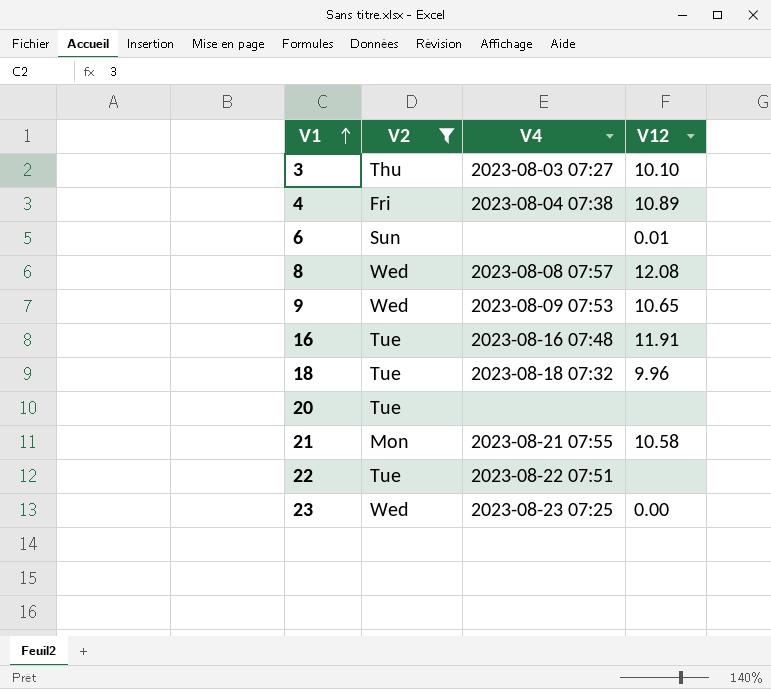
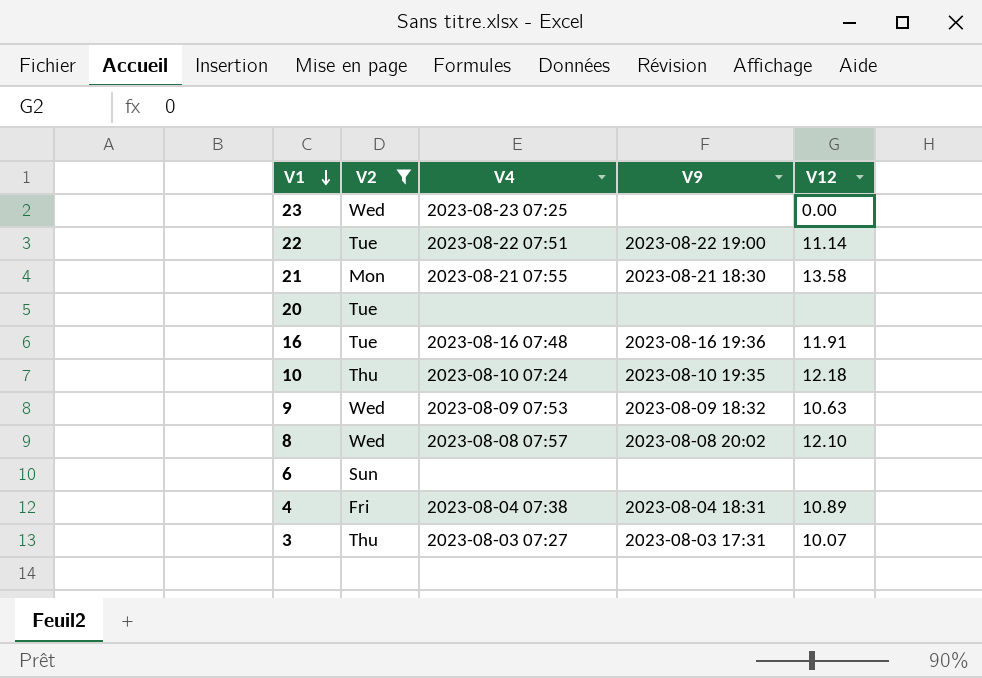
row order: V1 ascending -> V1 descending
column V9 | position: none -> 4
row 18: Tue | 2023-08-18 07:32 | 9.96 -> none
22 | V12: none -> 11.14
21 | V12: 10.58 -> 13.58
row 10: none -> Thu | 2023-08-10 07:24 | 2023-08-10 19:35 | 12.18
9 | V12: 10.65 -> 10.63
8 | V12: 12.08 -> 12.10
6 | V12: 0.01 -> none
3 | V12: 10.10 -> 10.07

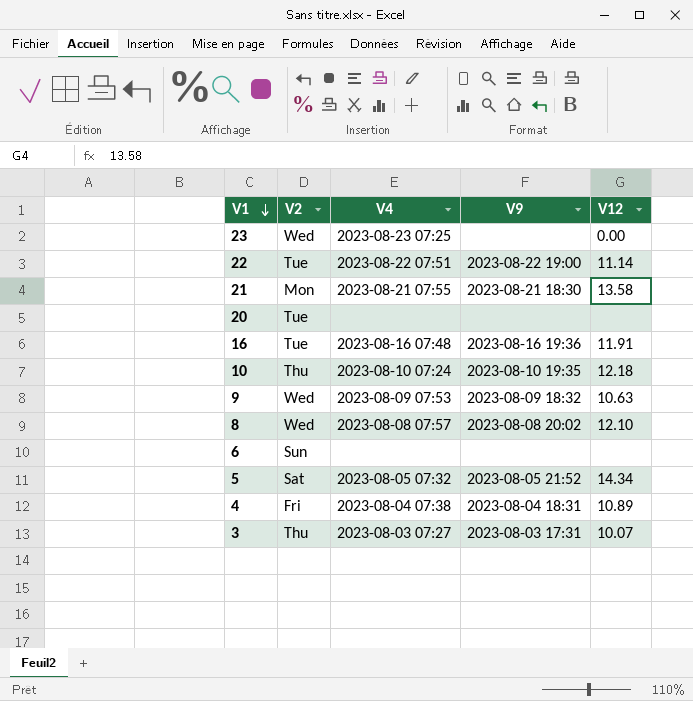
filter: V2 != Sat -> none

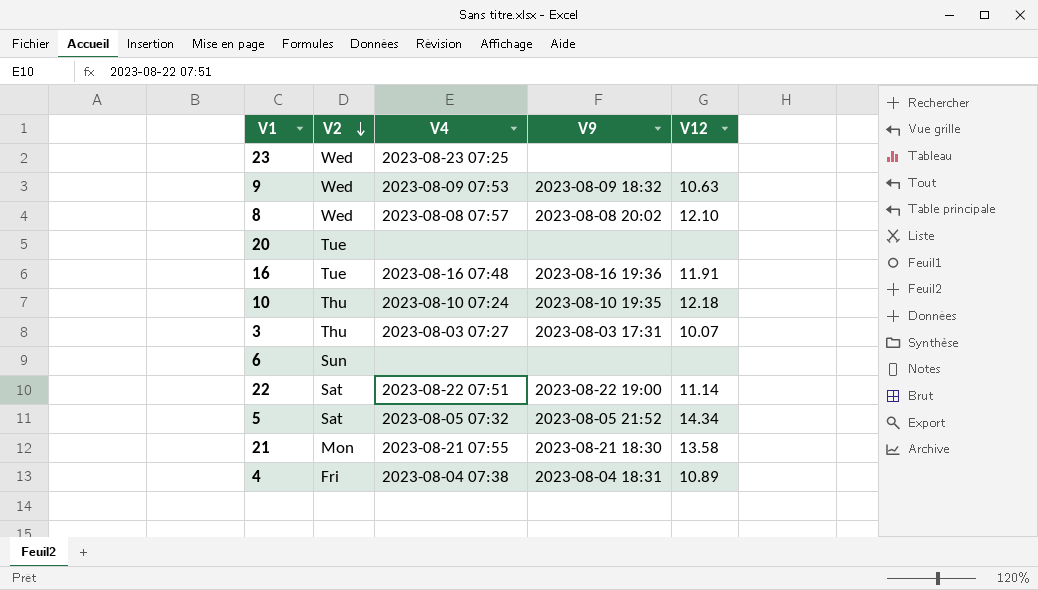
row order: V1 descending -> V2 descending
23 | V12: 0.00 -> none
22 | V2: Tue -> Sat

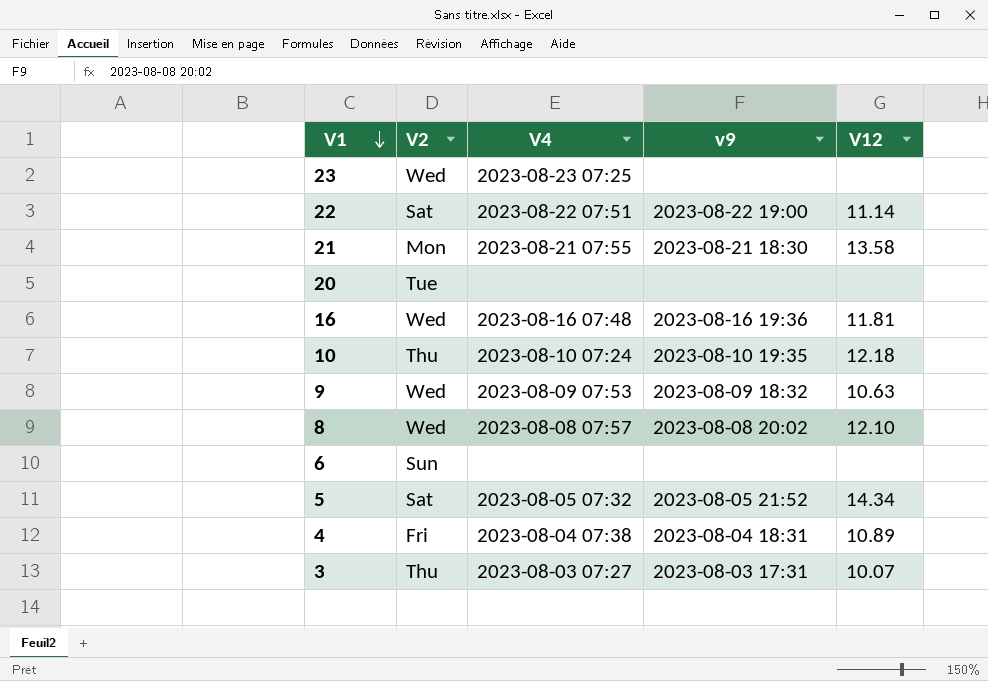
row order: V2 descending -> V1 descending
column name: V9 -> v9
16 | V2: Tue -> Wed
16 | V12: 11.91 -> 11.81

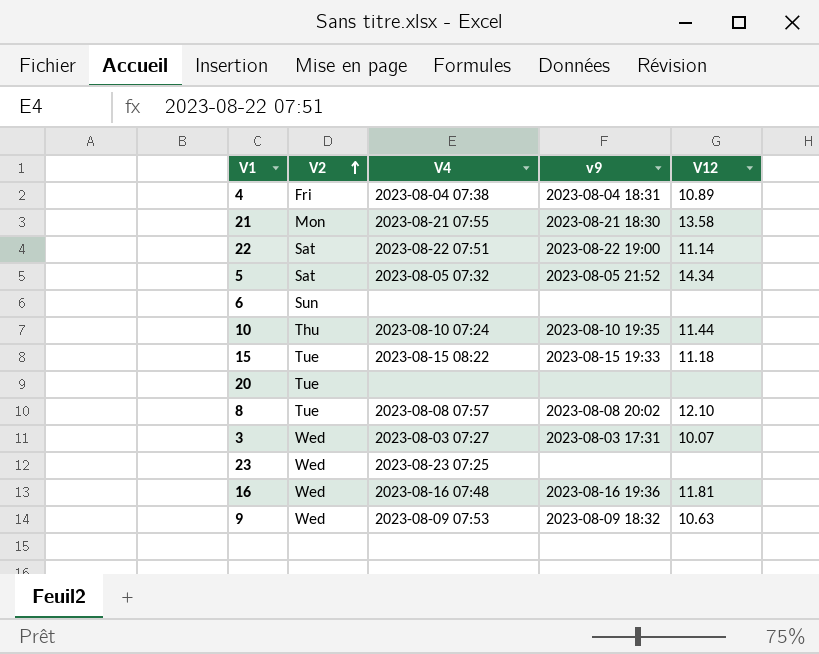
row order: V1 descending -> V2 ascending
10 | V12: 12.18 -> 11.44
row 15: none -> Tue | 2023-08-15 08:22 | 2023-08-15 19:33 | 11.18
8 | V2: Wed -> Tue
3 | V2: Thu -> Wed

